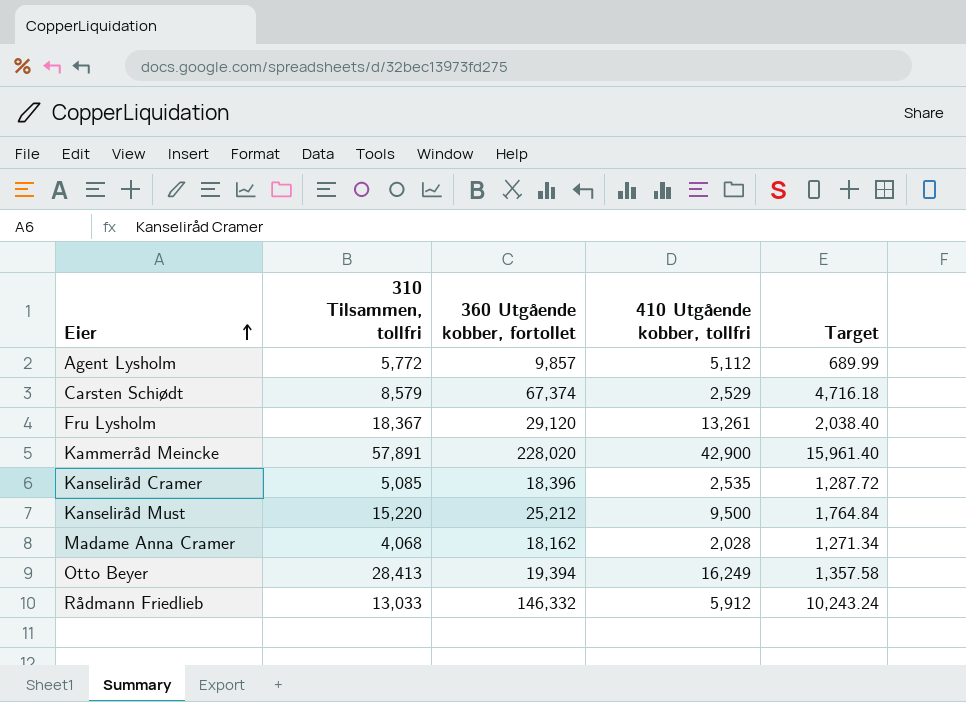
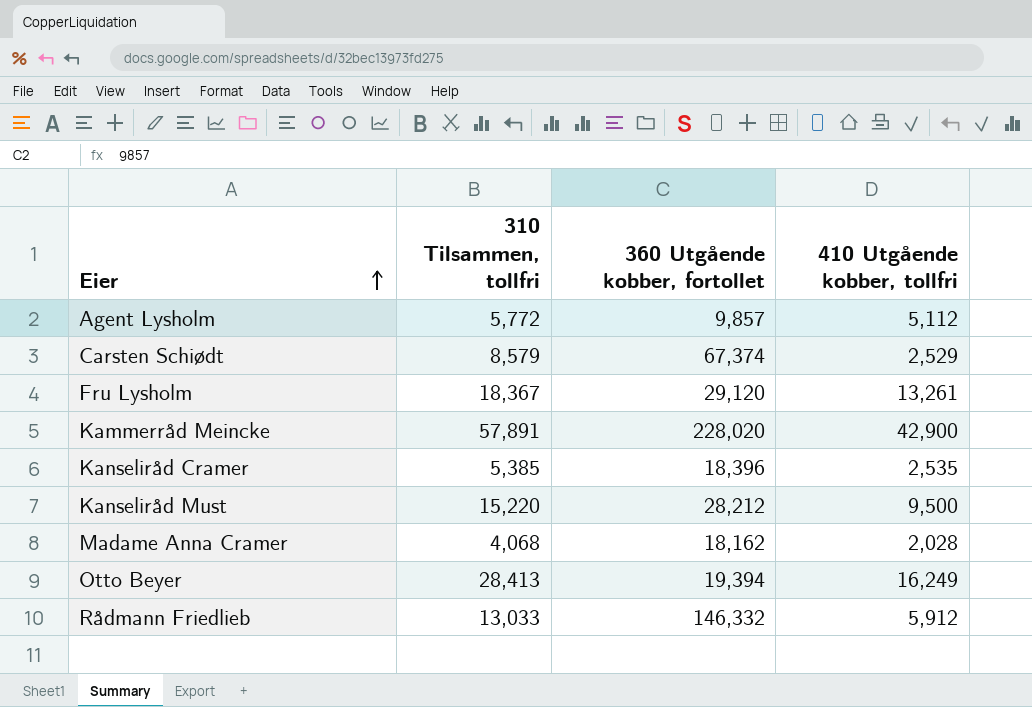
column Target | formula: [360 Utgående kobber, fortollet] * 0.07 -> none
Kanseliråd Cramer | 310 Tilsammen, tollfri: 5,085 -> 5,385
Kanseliråd Must | 360 Utgående kobber, fortollet: 25,212 -> 28,212

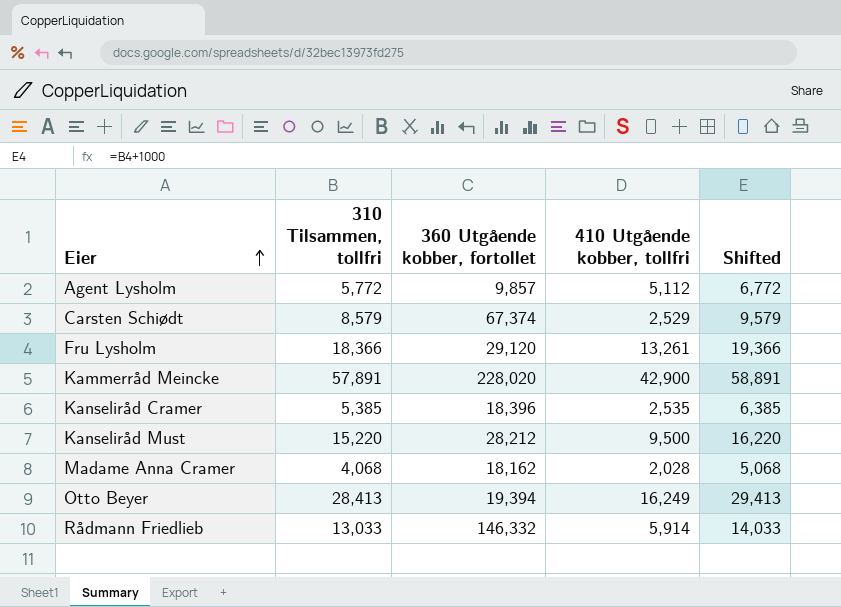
column Shifted | formula: none -> [310 Tilsammen, tollfri] + 1000
Fru Lysholm | 310 Tilsammen, tollfri: 18,367 -> 18,366
Rådmann Friedlieb | 410 Utgående kobber, tollfri: 5,912 -> 5,914

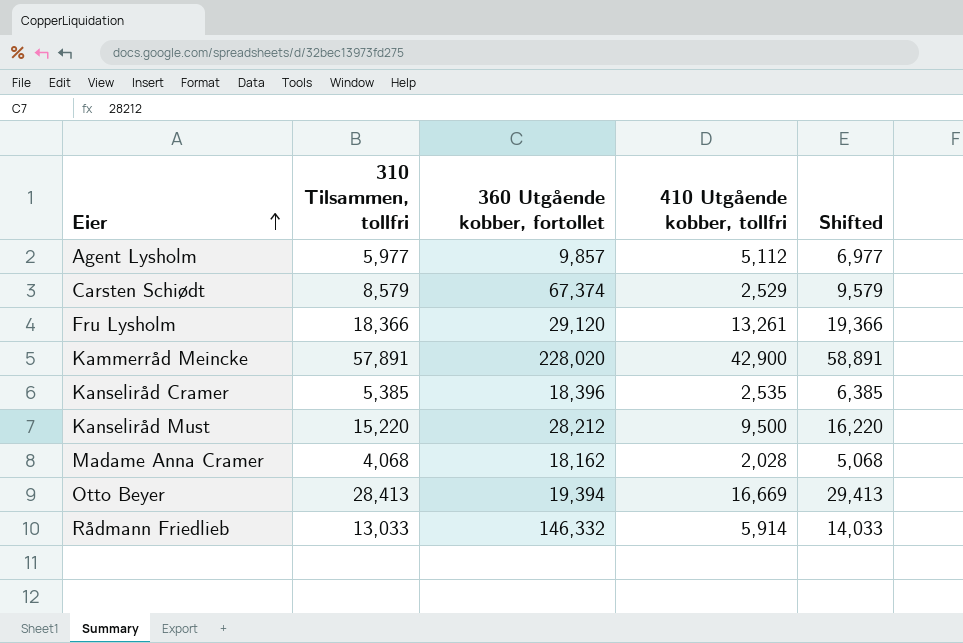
Agent Lysholm | 310 Tilsammen, tollfri: 5,772 -> 5,977
Agent Lysholm | Shifted: 6,772 -> 6,977
Otto Beyer | 410 Utgående kobber, tollfri: 16,249 -> 16,669

